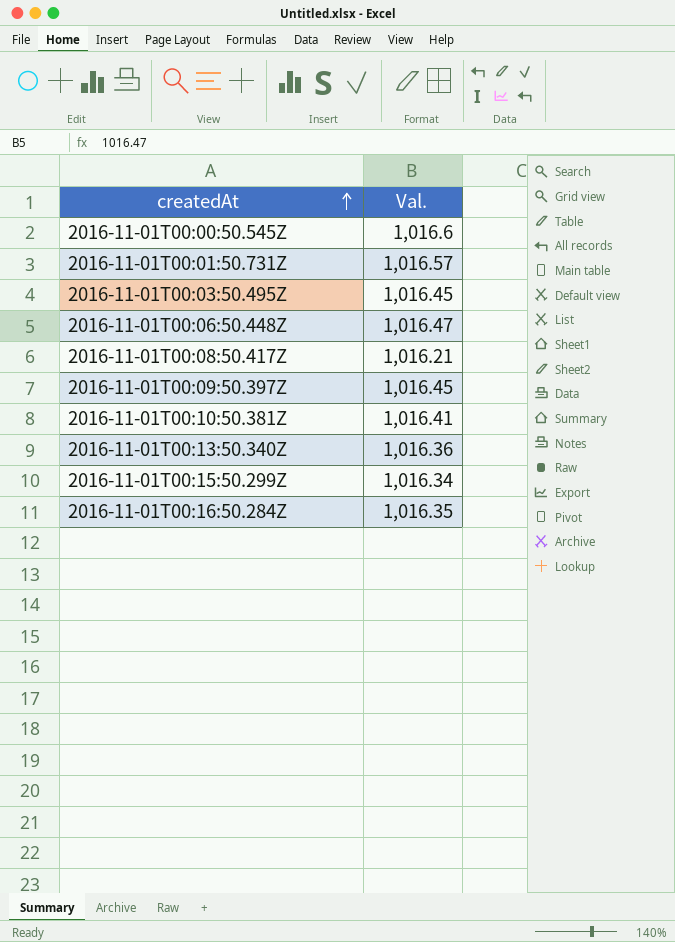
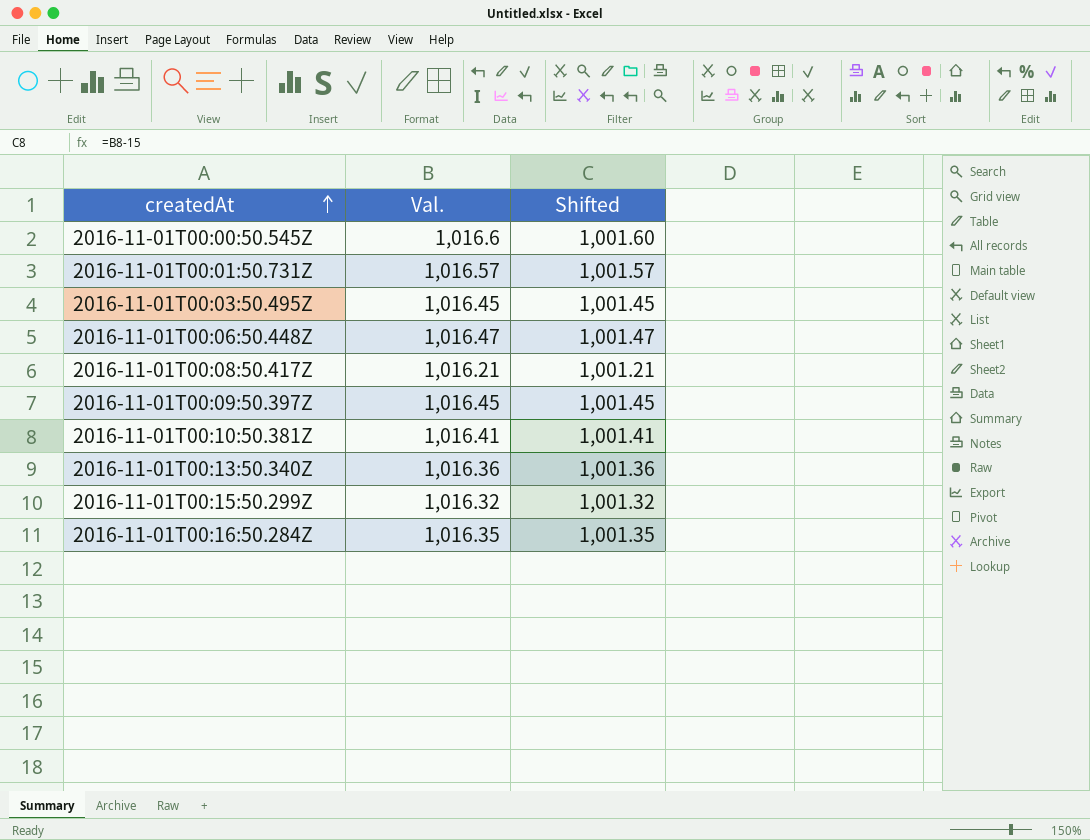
column Shifted | formula: none -> [Val.] - 15
2016-11-01T00:15:50.299Z | Val.: 1,016.34 -> 1,016.32

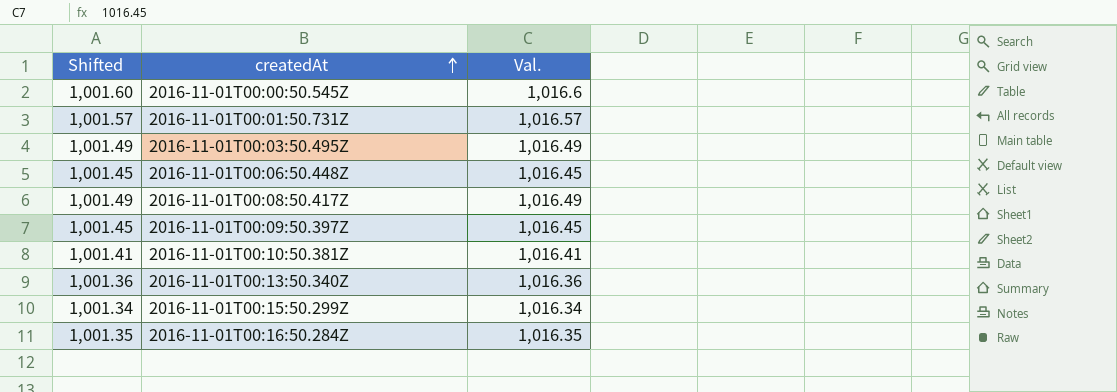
column Shifted | position: 3 -> 1
2016-11-01T00:03:50.495Z | Shifted: 1,001.45 -> 1,001.49
2016-11-01T00:03:50.495Z | Val.: 1,016.45 -> 1,016.49
2016-11-01T00:06:50.448Z | Shifted: 1,001.47 -> 1,001.45
2016-11-01T00:06:50.448Z | Val.: 1,016.47 -> 1,016.45
2016-11-01T00:08:50.417Z | Shifted: 1,001.21 -> 1,001.49
2016-11-01T00:08:50.417Z | Val.: 1,016.21 -> 1,016.49
2016-11-01T00:15:50.299Z | Shifted: 1,001.32 -> 1,001.34
2016-11-01T00:15:50.299Z | Val.: 1,016.32 -> 1,016.34

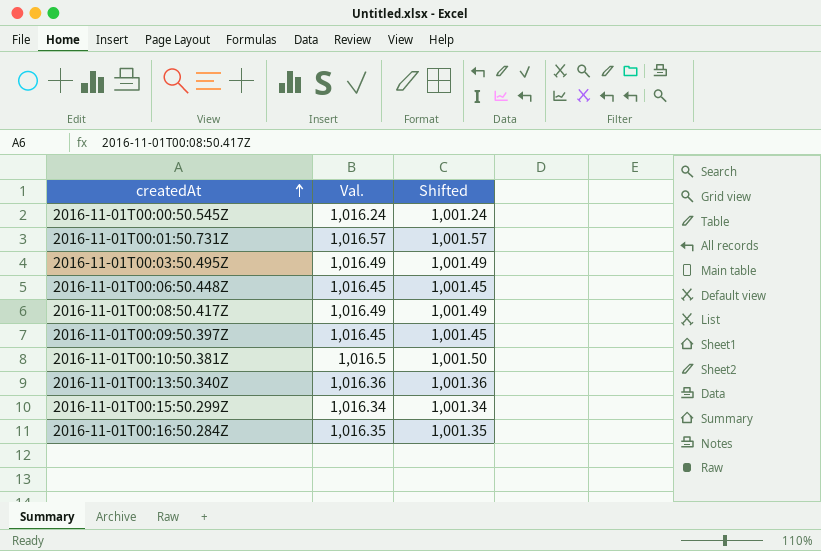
column Shifted | position: 1 -> 3
2016-11-01T00:00:50.545Z | Val.: 1,016.6 -> 1,016.24
2016-11-01T00:00:50.545Z | Shifted: 1,001.60 -> 1,001.24
2016-11-01T00:10:50.381Z | Val.: 1,016.41 -> 1,016.5
2016-11-01T00:10:50.381Z | Shifted: 1,001.41 -> 1,001.50

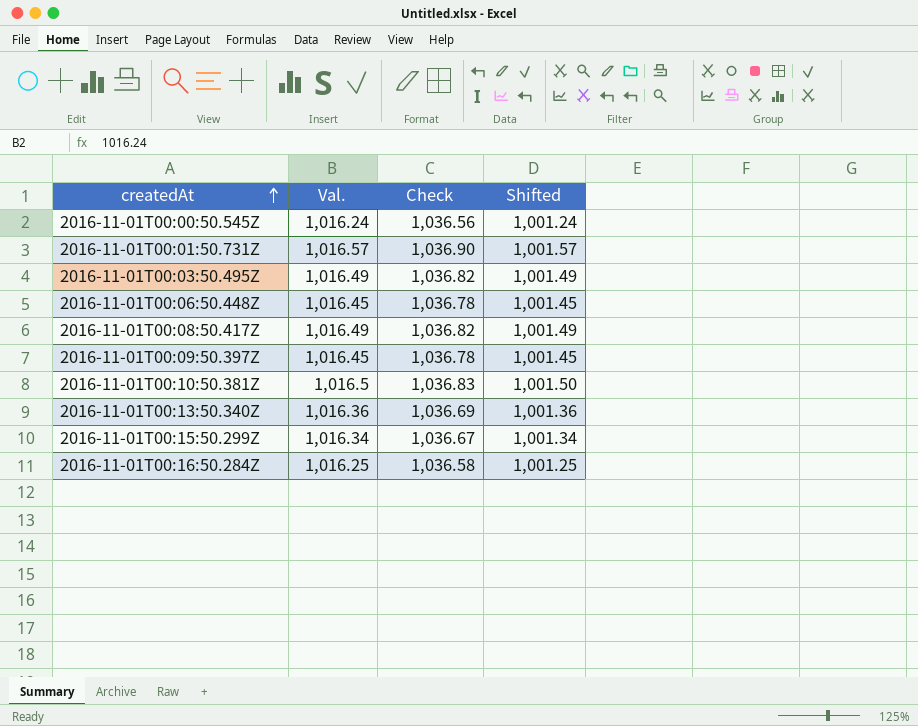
column Check | formula: none -> [Val.] * 1.02
2016-11-01T00:16:50.284Z | Val.: 1,016.35 -> 1,016.25
2016-11-01T00:16:50.284Z | Shifted: 1,001.35 -> 1,001.25

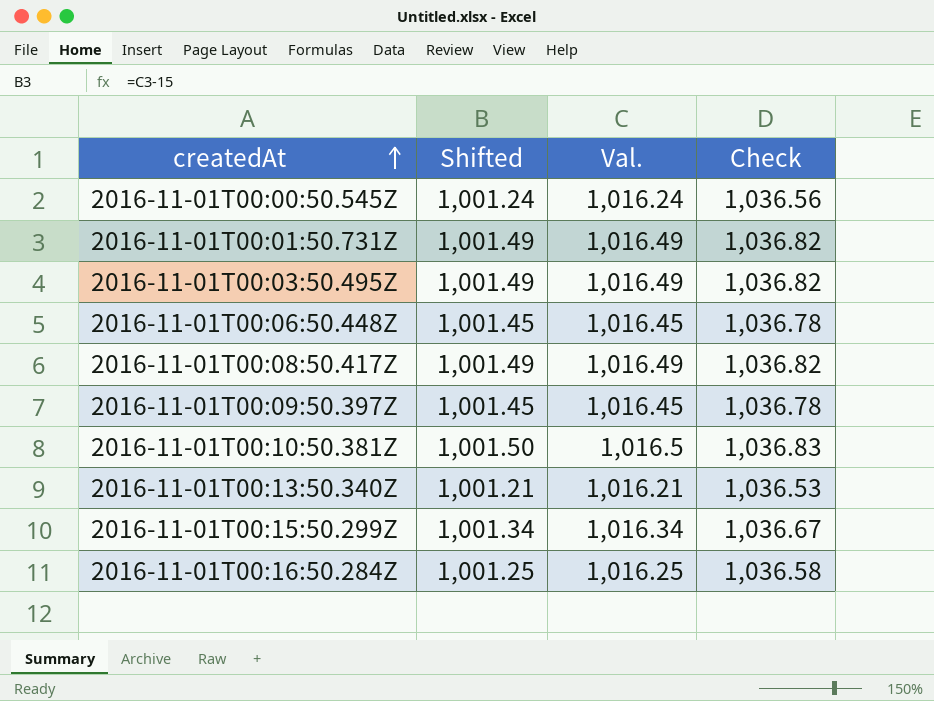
column Shifted | position: 4 -> 2
2016-11-01T00:01:50.731Z | Shifted: 1,001.57 -> 1,001.49
2016-11-01T00:01:50.731Z | Val.: 1,016.57 -> 1,016.49
2016-11-01T00:01:50.731Z | Check: 1,036.90 -> 1,036.82
2016-11-01T00:13:50.340Z | Shifted: 1,001.36 -> 1,001.21
2016-11-01T00:13:50.340Z | Val.: 1,016.36 -> 1,016.21
2016-11-01T00:13:50.340Z | Check: 1,036.69 -> 1,036.53

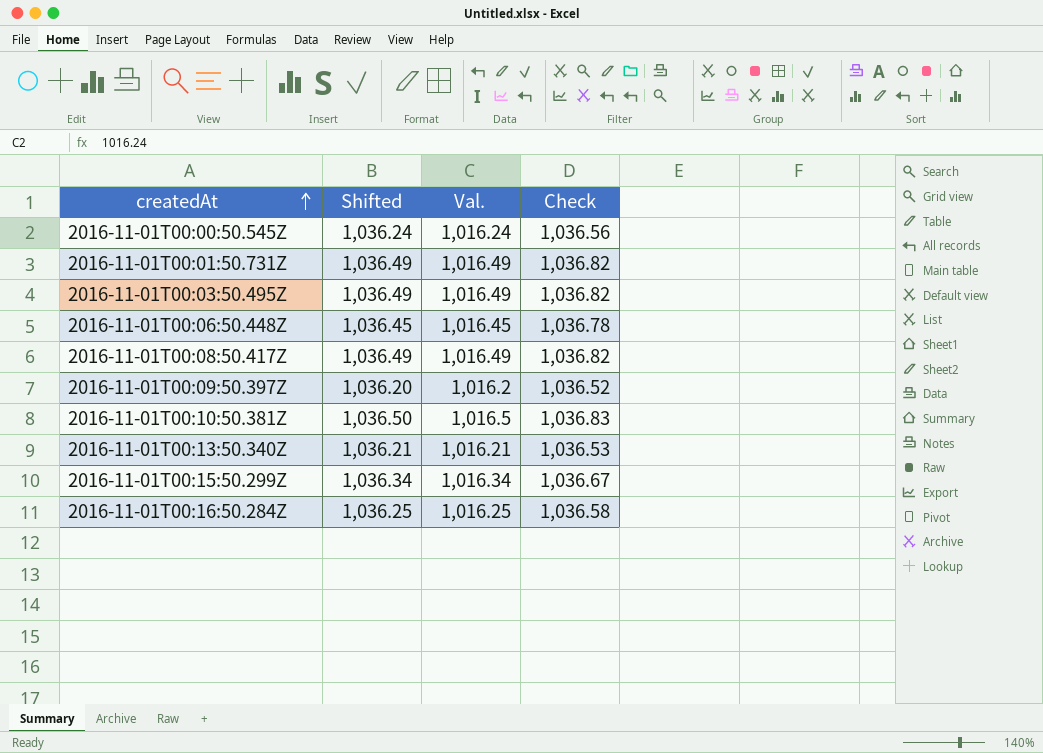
column Shifted | formula: [Val.] - 15 -> [Val.] + 20
2016-11-01T00:09:50.397Z | Val.: 1,016.45 -> 1,016.2
2016-11-01T00:09:50.397Z | Check: 1,036.78 -> 1,036.52

